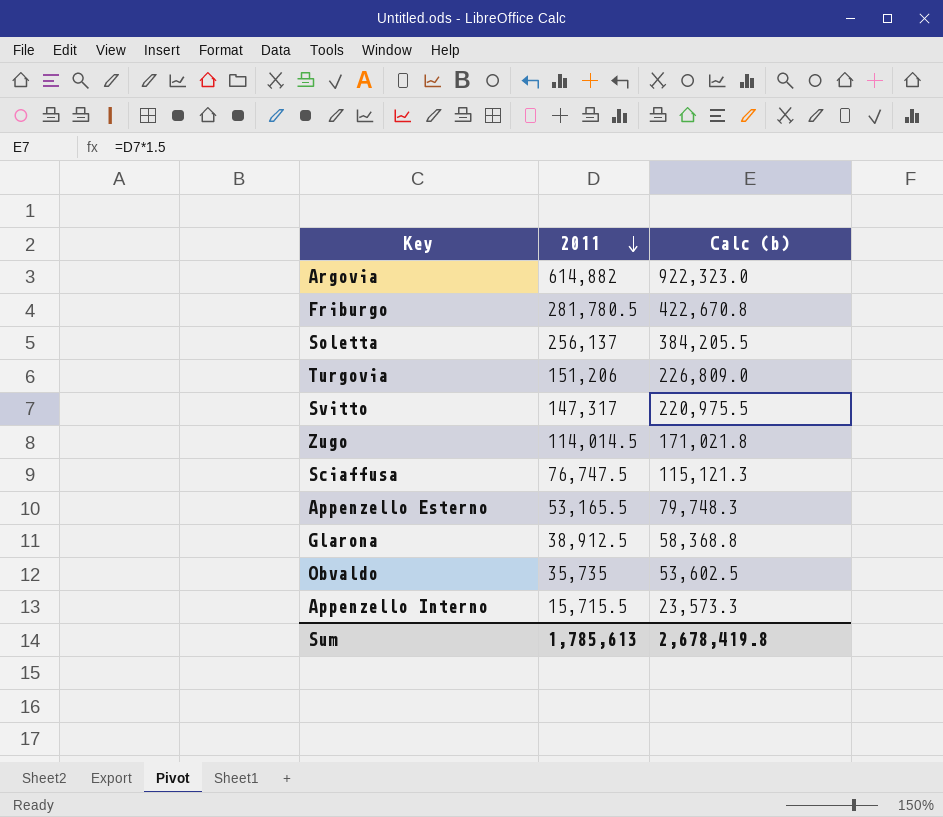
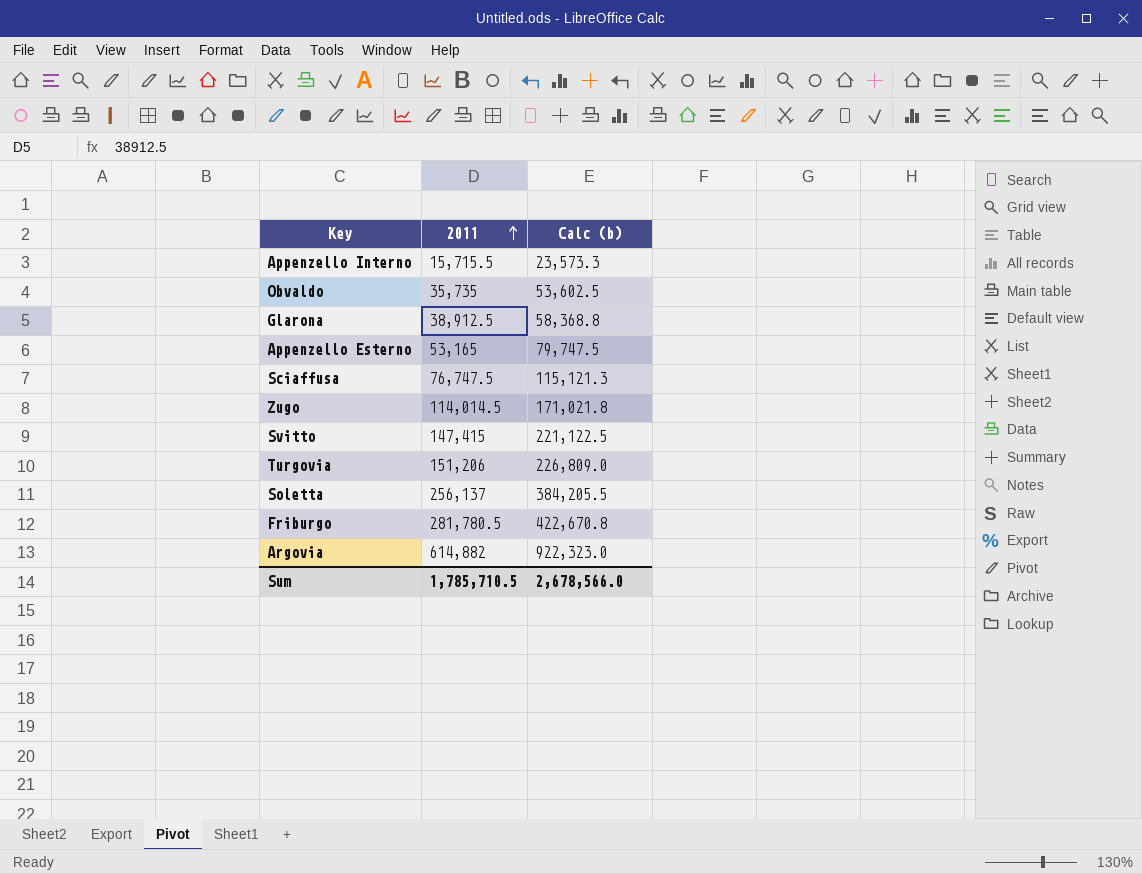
row order: 2011 descending -> 2011 ascending
Appenzello Esterno | 2011: 53,165.5 -> 53,165
Appenzello Esterno | Calc (b): 79,748.3 -> 79,747.5
Svitto | 2011: 147,317 -> 147,415
Svitto | Calc (b): 220,975.5 -> 221,122.5
Sum | 2011: 1,785,613 -> 1,785,710.5
Sum | Calc (b): 2,678,419.8 -> 2,678,566.0

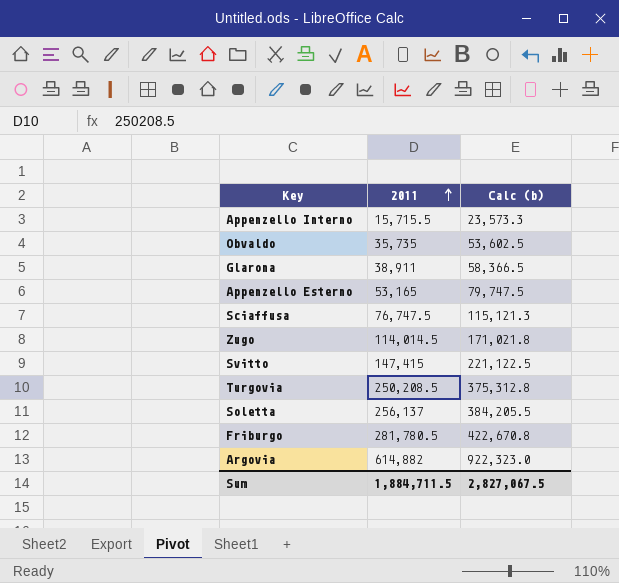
Glarona | 2011: 38,912.5 -> 38,911
Glarona | Calc (b): 58,368.8 -> 58,366.5
Turgovia | 2011: 151,206 -> 250,208.5
Turgovia | Calc (b): 226,809.0 -> 375,312.8
Sum | 2011: 1,785,710.5 -> 1,884,711.5
Sum | Calc (b): 2,678,566.0 -> 2,827,067.5

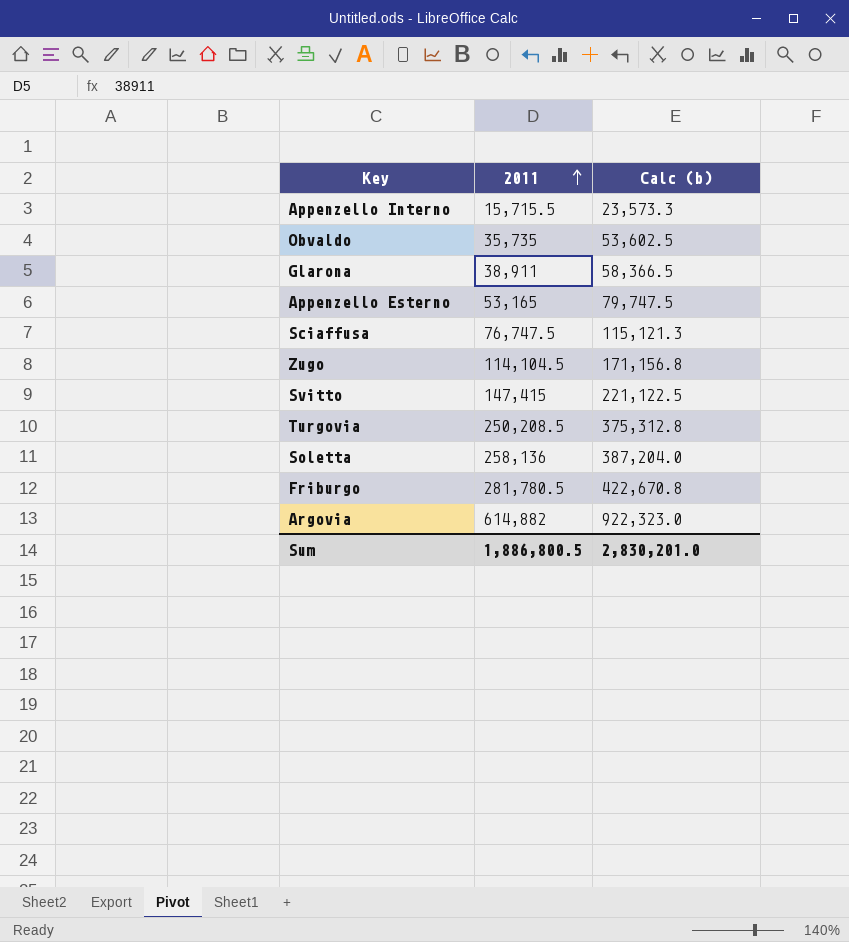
Zugo | 2011: 114,014.5 -> 114,104.5
Zugo | Calc (b): 171,021.8 -> 171,156.8
Soletta | 2011: 256,137 -> 258,136
Soletta | Calc (b): 384,205.5 -> 387,204.0
Sum | 2011: 1,884,711.5 -> 1,886,800.5
Sum | Calc (b): 2,827,067.5 -> 2,830,201.0

